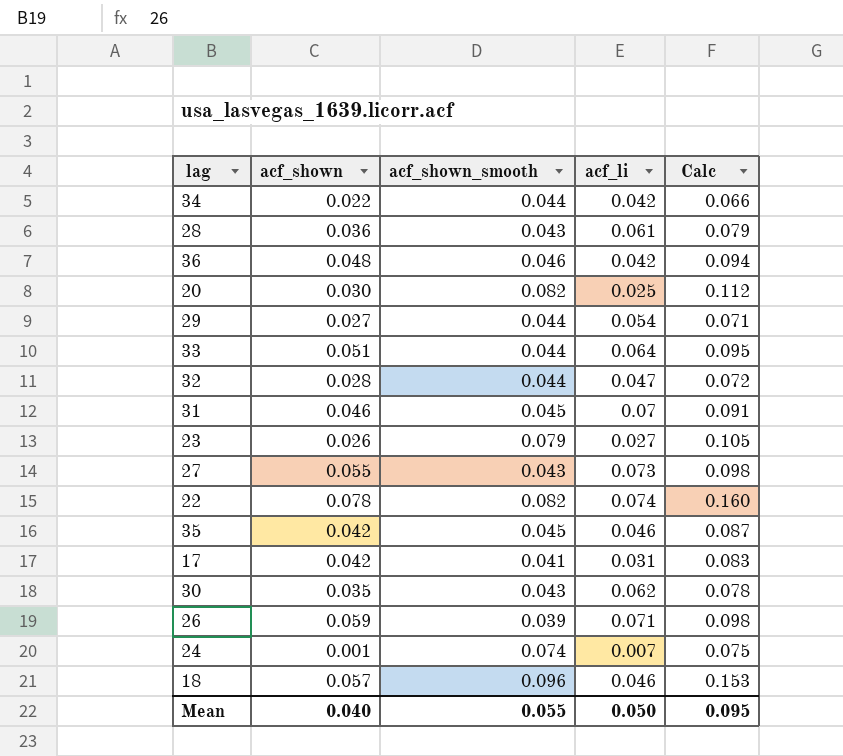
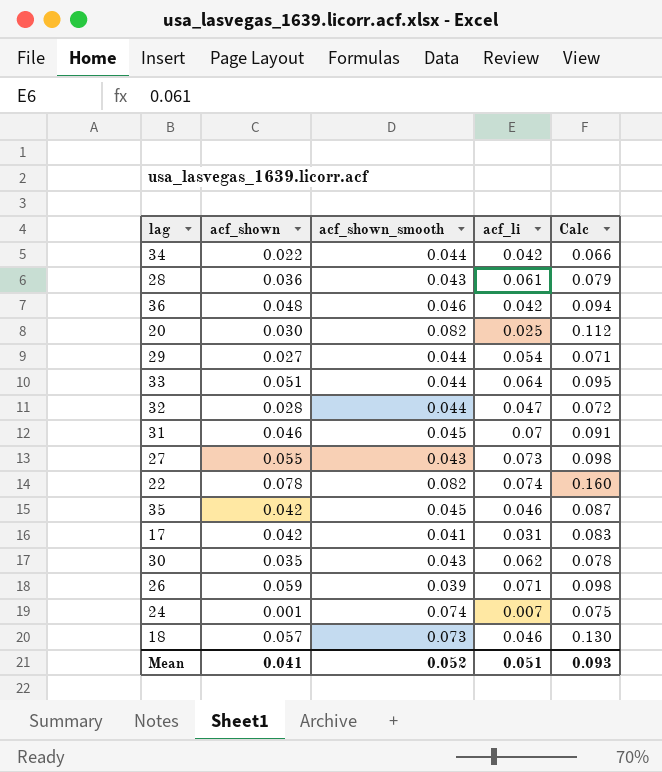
row 23: 0.026 | 0.079 | 0.027 | 0.105 -> none
18 | acf_shown_smooth: 0.096 -> 0.073
18 | Calc: 0.153 -> 0.130
Mean | acf_shown: 0.040 -> 0.041
Mean | acf_shown_smooth: 0.055 -> 0.052
Mean | acf_li: 0.050 -> 0.051
Mean | Calc: 0.095 -> 0.093

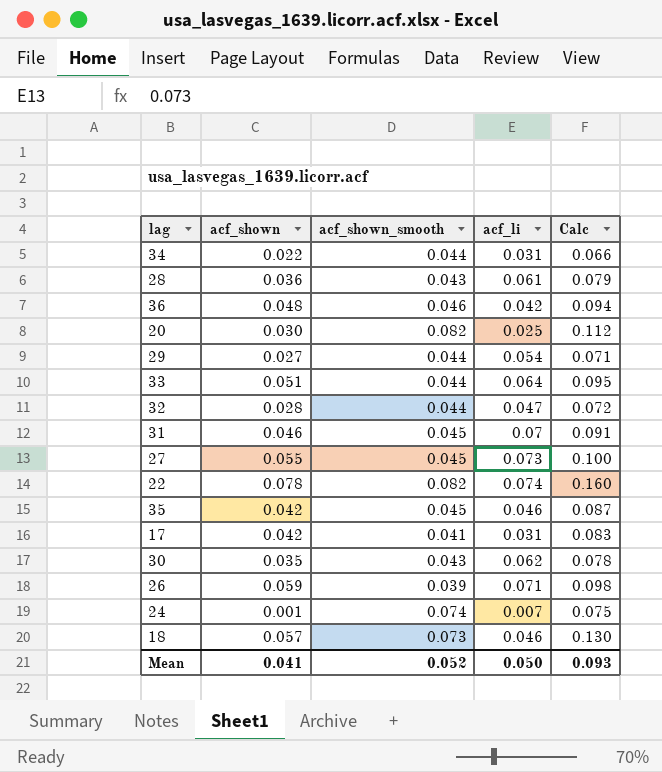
34 | acf_li: 0.042 -> 0.031
27 | acf_shown_smooth: 0.043 -> 0.045
27 | Calc: 0.098 -> 0.100
Mean | acf_li: 0.051 -> 0.050

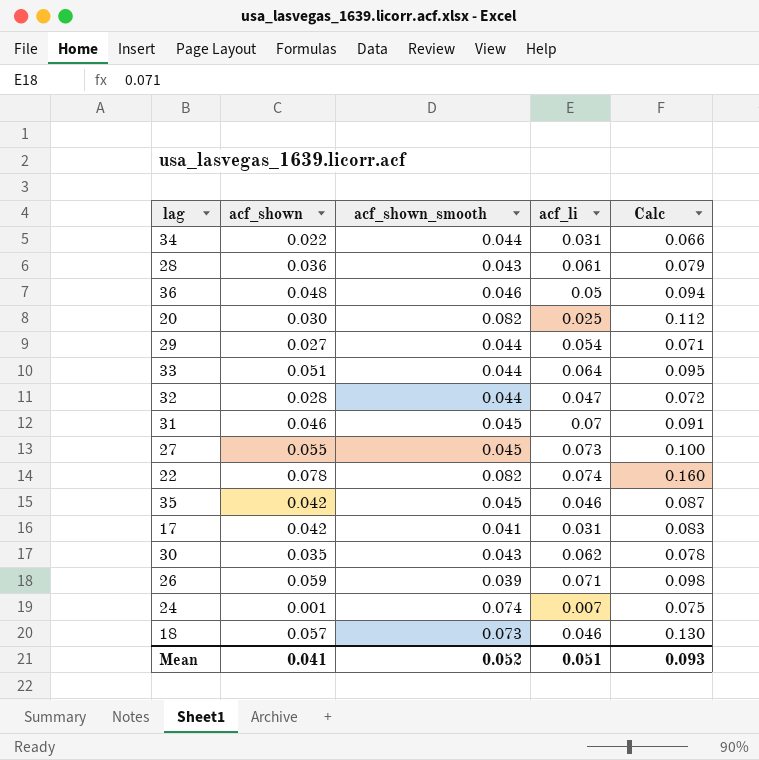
36 | acf_li: 0.042 -> 0.05
Mean | acf_li: 0.050 -> 0.051

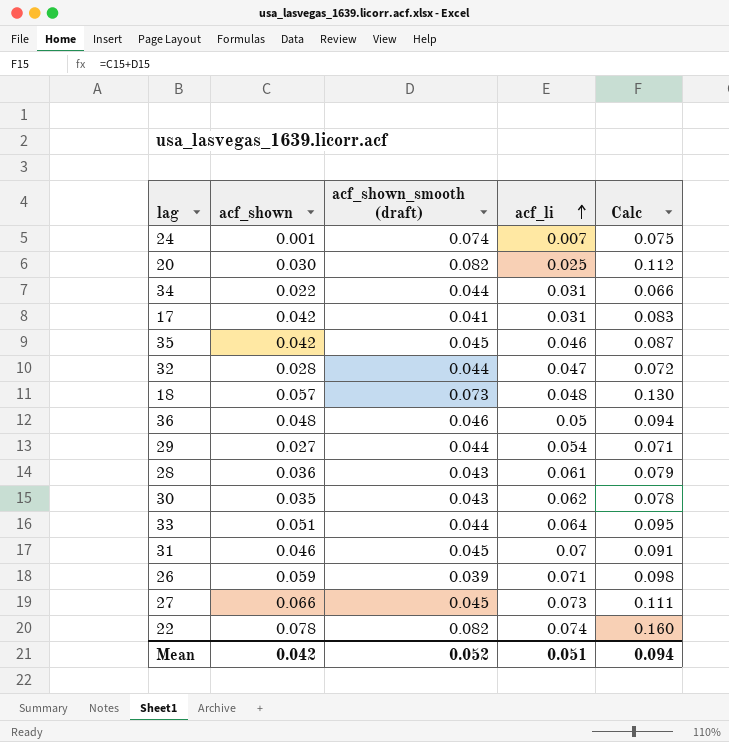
row order: none -> acf_li ascending
column name: acf_shown_smooth -> acf_shown_smooth (draft)
18 | acf_li: 0.046 -> 0.048
27 | acf_shown: 0.055 -> 0.066
27 | Calc: 0.100 -> 0.111
Mean | acf_shown: 0.041 -> 0.042
Mean | Calc: 0.093 -> 0.094

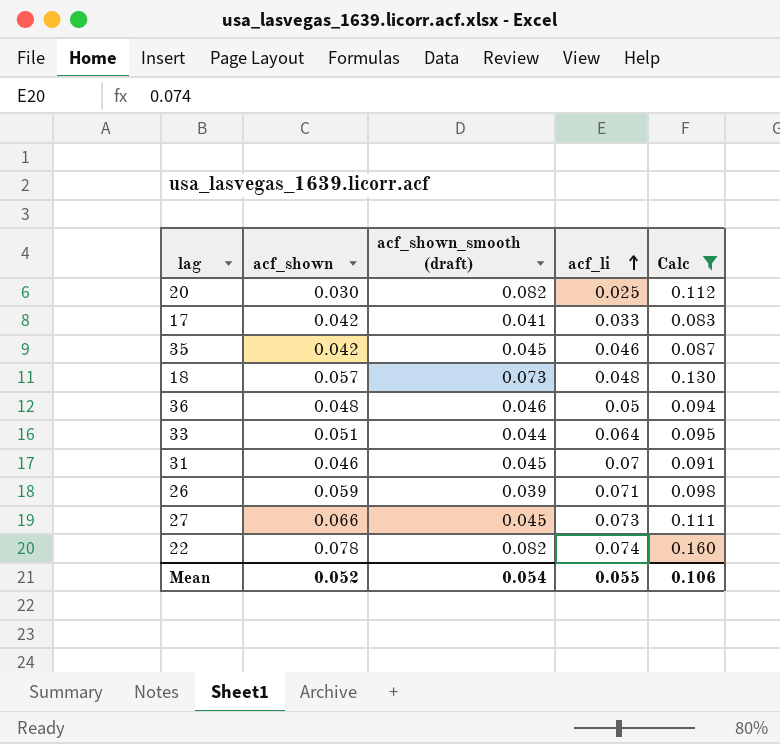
filter: none -> Calc >= 0.083
17 | acf_li: 0.031 -> 0.033
Mean | acf_shown: 0.042 -> 0.052
Mean | acf_shown_smooth (draft): 0.052 -> 0.054
Mean | acf_li: 0.051 -> 0.055
Mean | Calc: 0.094 -> 0.106

